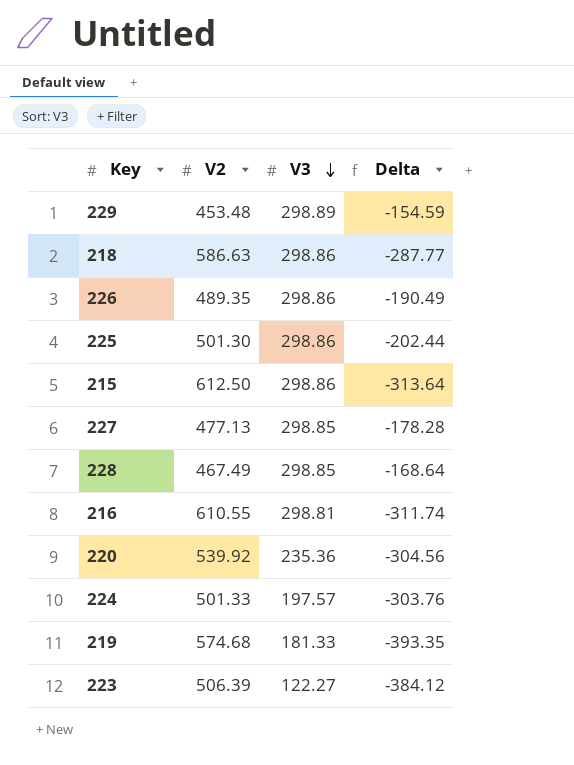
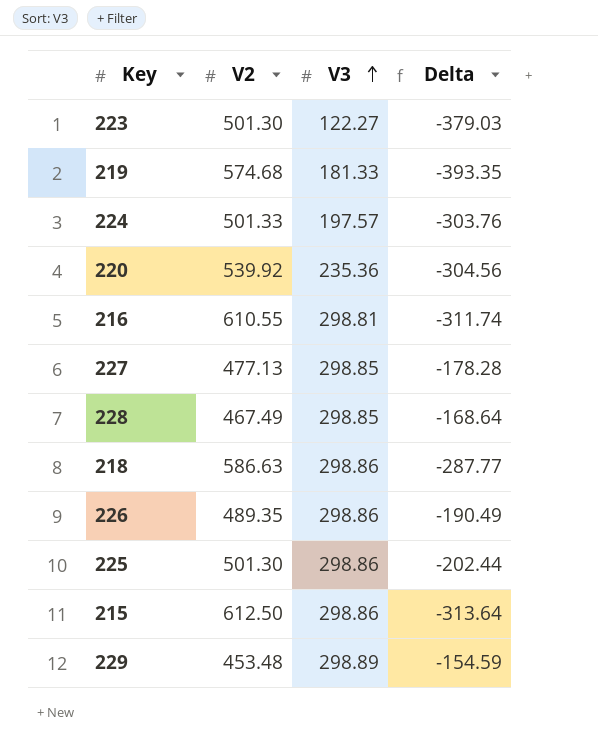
row order: V3 descending -> V3 ascending
223 | V2: 506.39 -> 501.30
223 | Delta: -384.12 -> -379.03

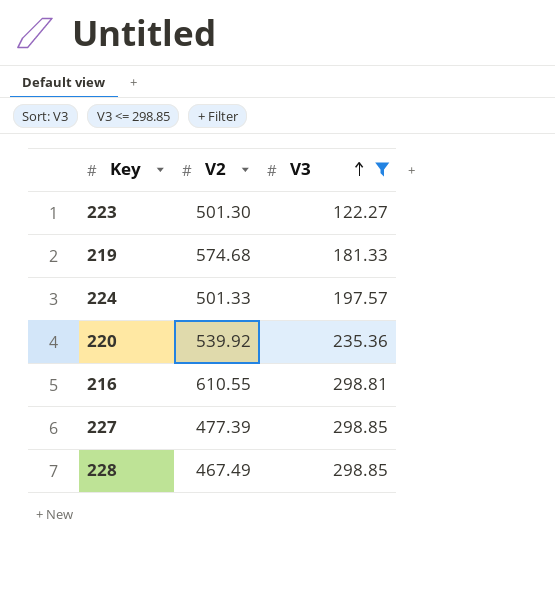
filter: none -> V3 <= 298.85
column Delta | formula: [V3] - [V2] -> none
227 | V2: 477.13 -> 477.39

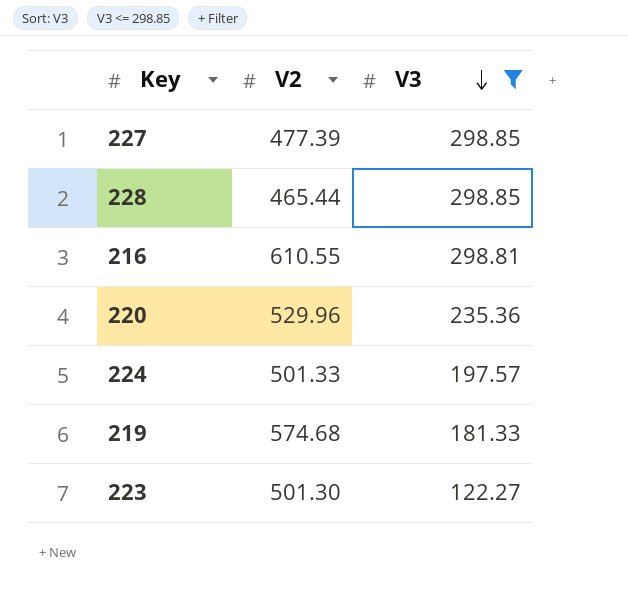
row order: V3 ascending -> V3 descending
228 | V2: 467.49 -> 465.44
220 | V2: 539.92 -> 529.96

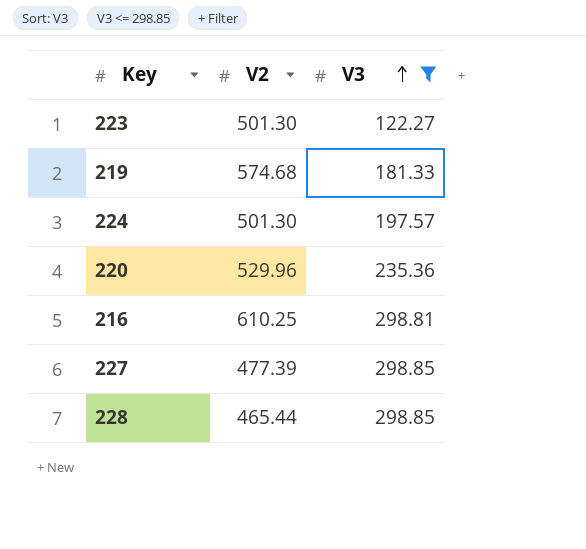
row order: V3 descending -> V3 ascending
224 | V2: 501.33 -> 501.30
216 | V2: 610.55 -> 610.25

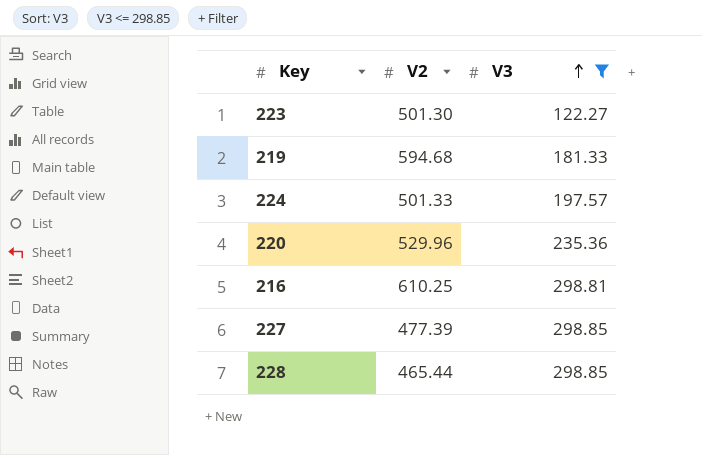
219 | V2: 574.68 -> 594.68
224 | V2: 501.30 -> 501.33

